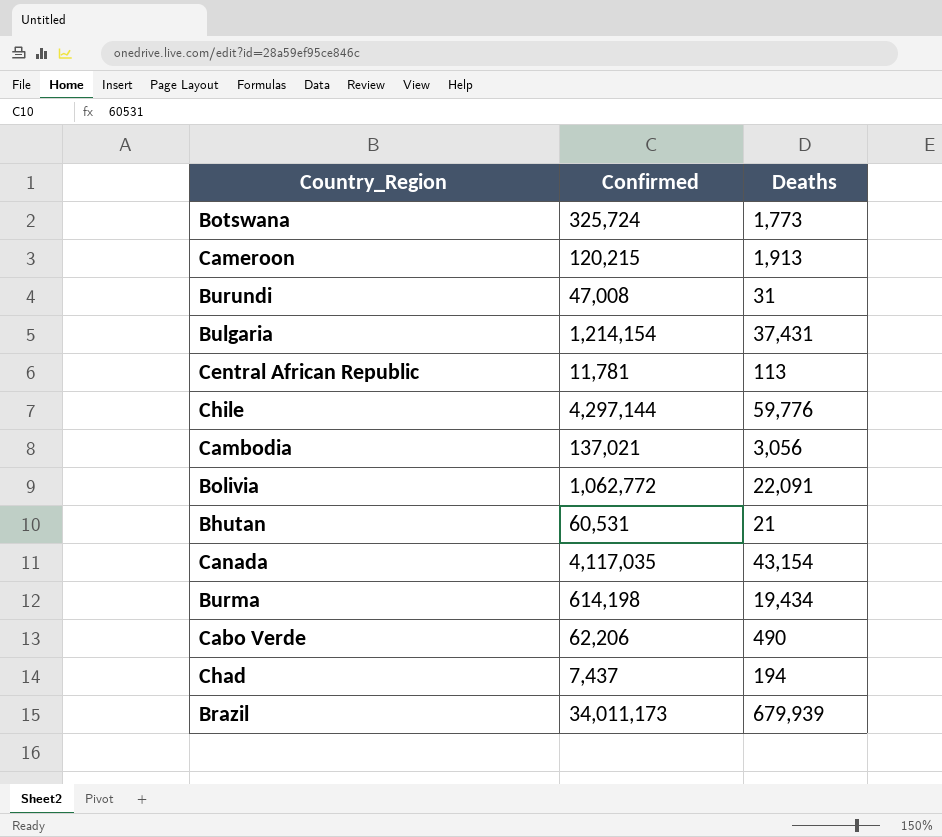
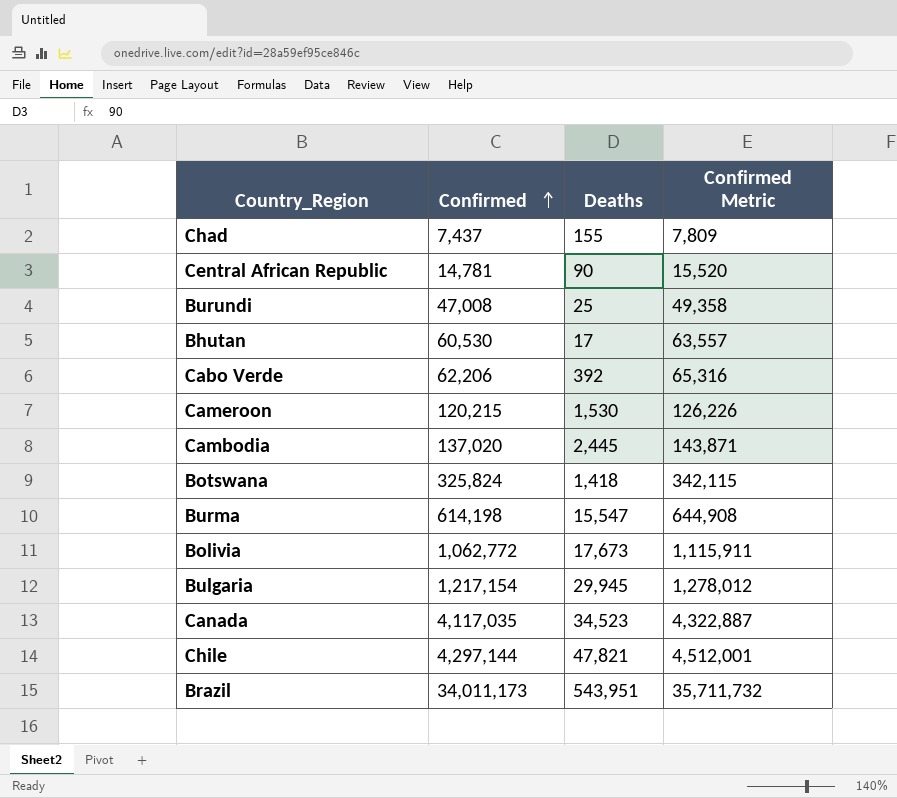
row order: none -> Confirmed ascending
column Confirmed Metric | formula: none -> [Confirmed] * 1.05
Chad | Deaths: 194 -> 155
Central African Republic | Confirmed: 11,781 -> 14,781
Central African Republic | Deaths: 113 -> 90
Burundi | Deaths: 31 -> 25
Bhutan | Confirmed: 60,531 -> 60,530
Bhutan | Deaths: 21 -> 17
Cabo Verde | Deaths: 490 -> 392
Cameroon | Deaths: 1,913 -> 1,530
Cambodia | Confirmed: 137,021 -> 137,020
Cambodia | Deaths: 3,056 -> 2,445
Botswana | Confirmed: 325,724 -> 325,824
Botswana | Deaths: 1,773 -> 1,418
Burma | Deaths: 19,434 -> 15,547
Bolivia | Deaths: 22,091 -> 17,673
Bulgaria | Confirmed: 1,214,154 -> 1,217,154
Bulgaria | Deaths: 37,431 -> 29,945
Canada | Deaths: 43,154 -> 34,523
Chile | Deaths: 59,776 -> 47,821
Brazil | Deaths: 679,939 -> 543,951

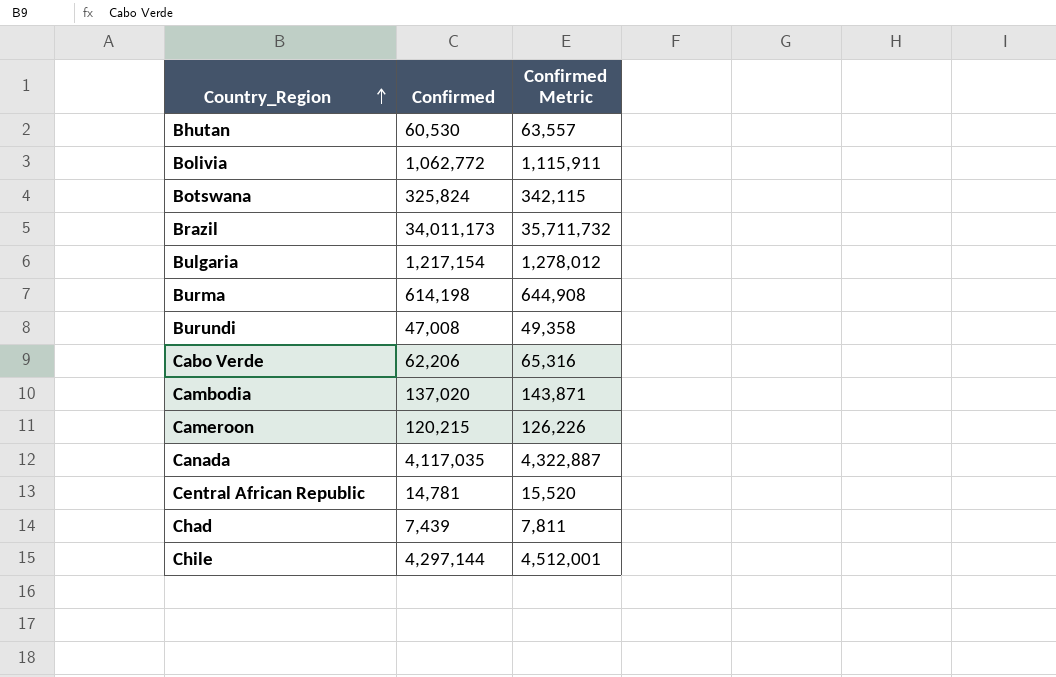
row order: Confirmed ascending -> Country_Region ascending
column Deaths | position: 3 -> none
Chad | Confirmed: 7,437 -> 7,439
Chad | Confirmed Metric: 7,809 -> 7,811

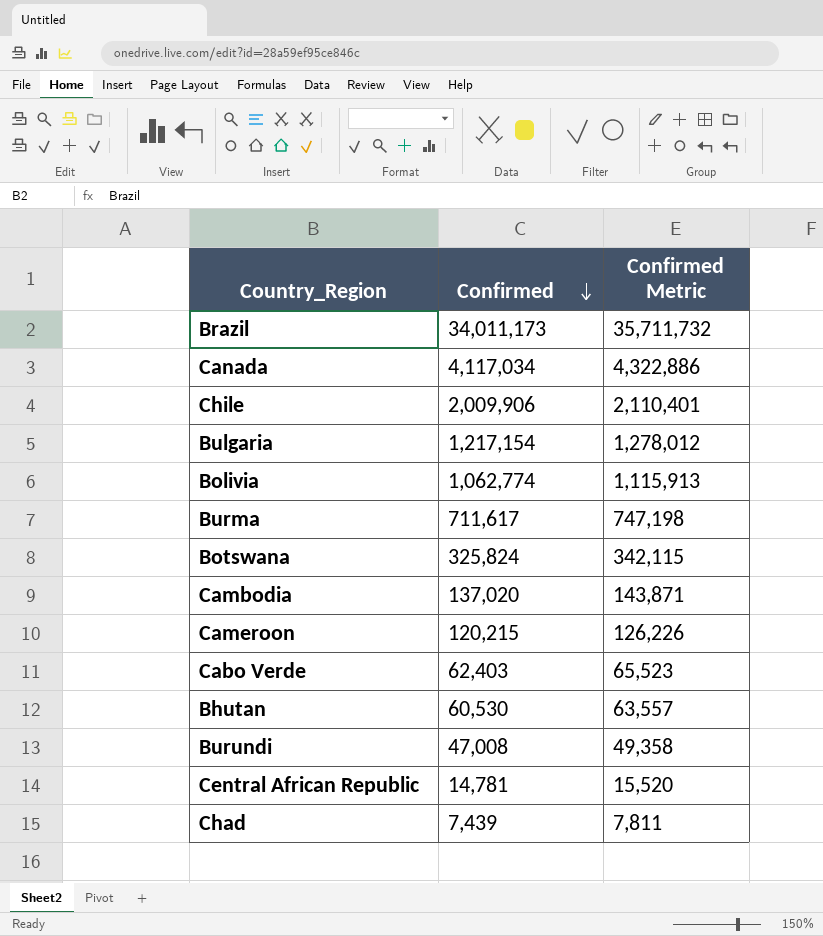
row order: Country_Region ascending -> Confirmed descending
Canada | Confirmed: 4,117,035 -> 4,117,034
Canada | Confirmed Metric: 4,322,887 -> 4,322,886
Chile | Confirmed: 4,297,144 -> 2,009,906
Chile | Confirmed Metric: 4,512,001 -> 2,110,401
Bolivia | Confirmed: 1,062,772 -> 1,062,774
Bolivia | Confirmed Metric: 1,115,911 -> 1,115,913
Burma | Confirmed: 614,198 -> 711,617
Burma | Confirmed Metric: 644,908 -> 747,198
Cabo Verde | Confirmed: 62,206 -> 62,403
Cabo Verde | Confirmed Metric: 65,316 -> 65,523

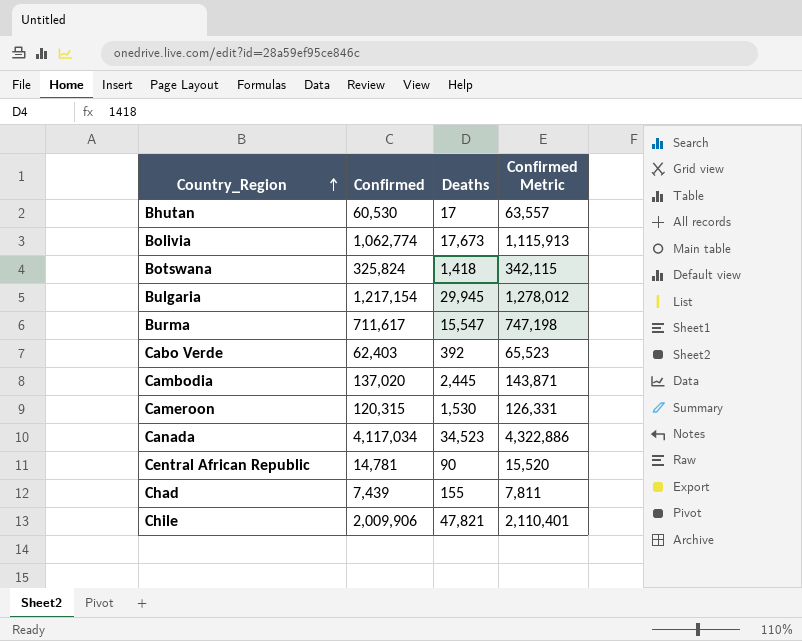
row order: Confirmed descending -> Country_Region ascending
column Deaths | position: none -> 3
row Brazil: 34,011,173 | 35,711,732 -> none
row Burundi: 47,008 | 49,358 -> none
Cameroon | Confirmed: 120,215 -> 120,315
Cameroon | Confirmed Metric: 126,226 -> 126,331

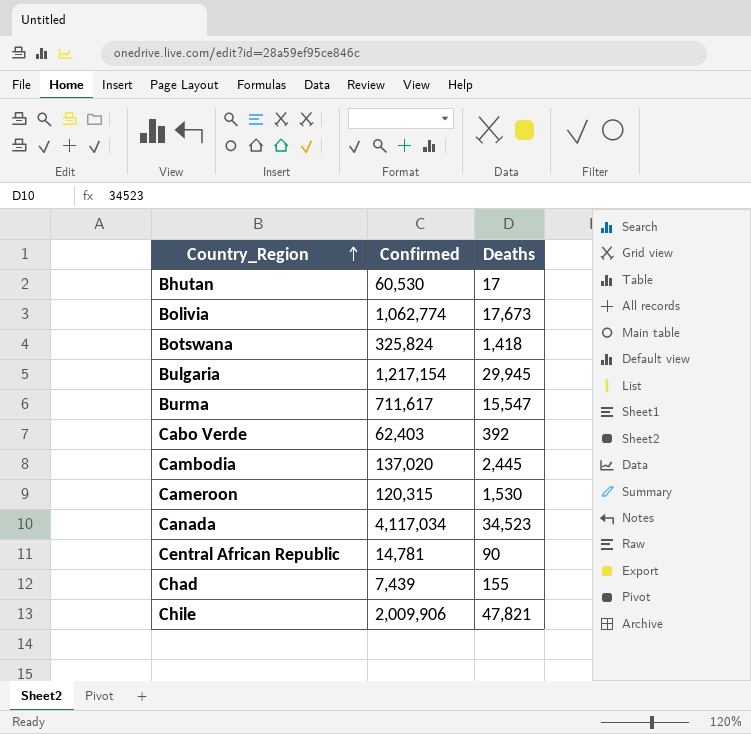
column Confirmed Metric | formula: [Confirmed] * 1.05 -> none

